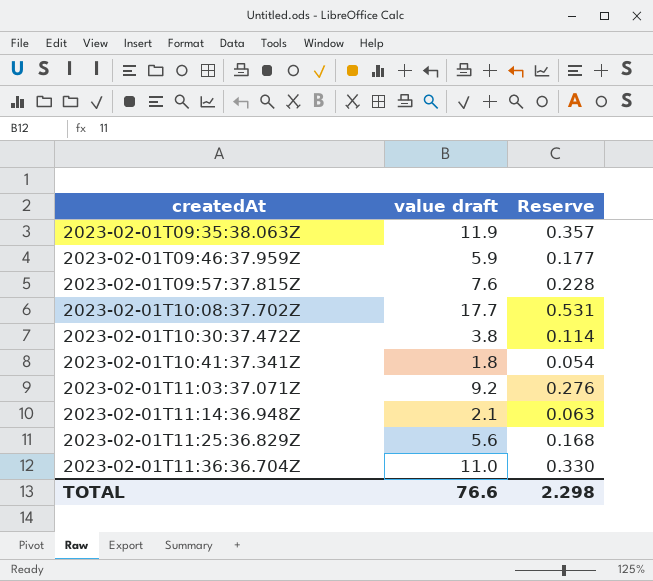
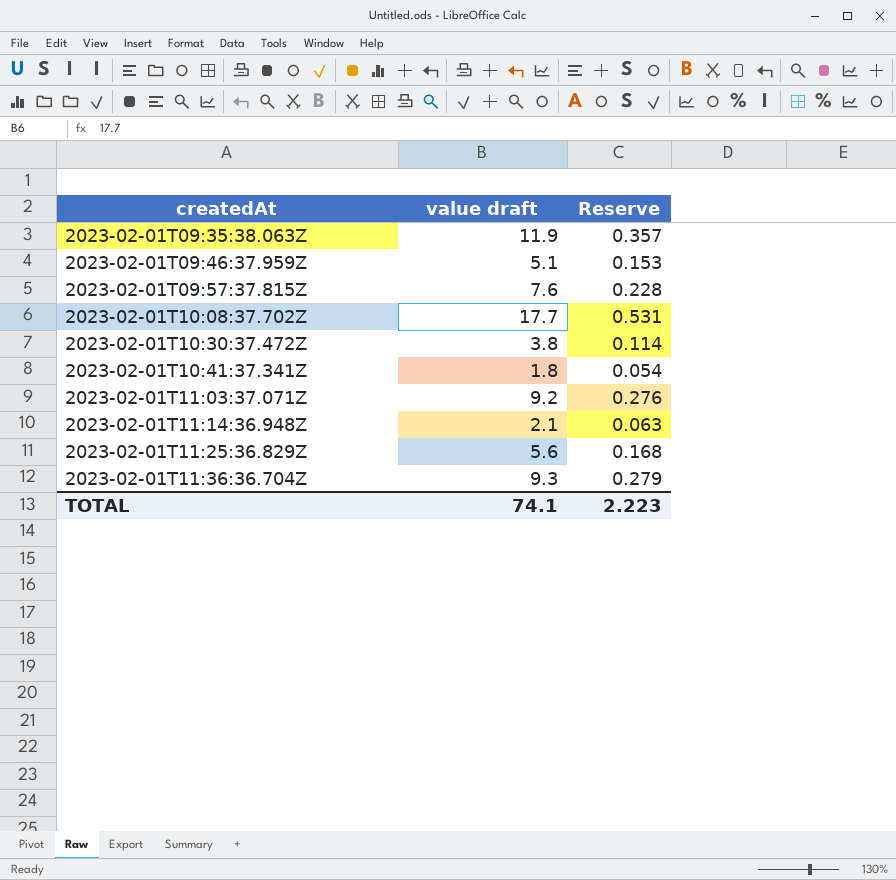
2023-02-01T09:46:37.959Z | value draft: 5.9 -> 5.1
2023-02-01T09:46:37.959Z | Reserve: 0.177 -> 0.153
2023-02-01T11:36:36.704Z | value draft: 11.0 -> 9.3
2023-02-01T11:36:36.704Z | Reserve: 0.330 -> 0.279
TOTAL | value draft: 76.6 -> 74.1
TOTAL | Reserve: 2.298 -> 2.223

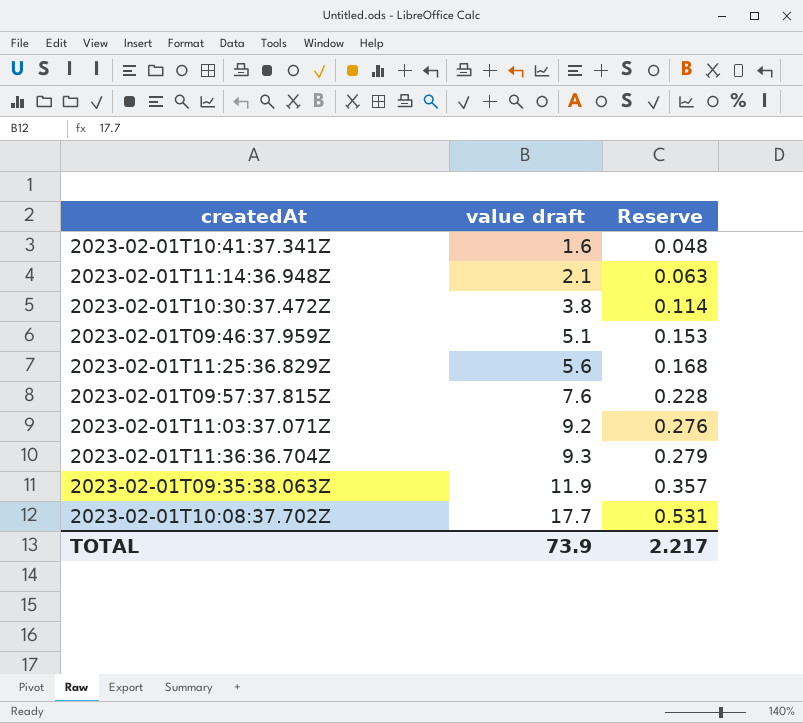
row order: createdAt ascending -> value draft ascending
2023-02-01T10:41:37.341Z | value draft: 1.8 -> 1.6
2023-02-01T10:41:37.341Z | Reserve: 0.054 -> 0.048
TOTAL | value draft: 74.1 -> 73.9
TOTAL | Reserve: 2.223 -> 2.217

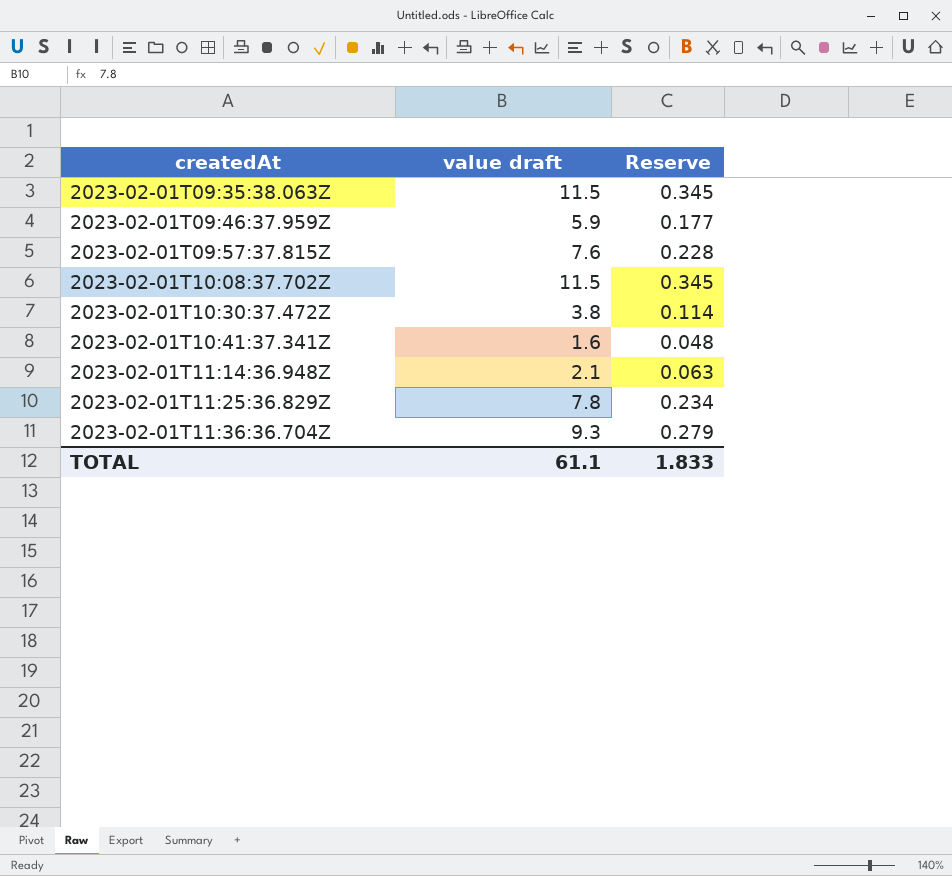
row order: value draft ascending -> createdAt ascending
row 2023-02-01T11:03:37.071Z: 9.2 | 0.276 -> none
2023-02-01T09:35:38.063Z | value draft: 11.9 -> 11.5
2023-02-01T09:35:38.063Z | Reserve: 0.357 -> 0.345
2023-02-01T09:46:37.959Z | value draft: 5.1 -> 5.9
2023-02-01T09:46:37.959Z | Reserve: 0.153 -> 0.177
2023-02-01T10:08:37.702Z | value draft: 17.7 -> 11.5
2023-02-01T10:08:37.702Z | Reserve: 0.531 -> 0.345
2023-02-01T11:25:36.829Z | value draft: 5.6 -> 7.8
2023-02-01T11:25:36.829Z | Reserve: 0.168 -> 0.234
TOTAL | value draft: 73.9 -> 61.1
TOTAL | Reserve: 2.217 -> 1.833

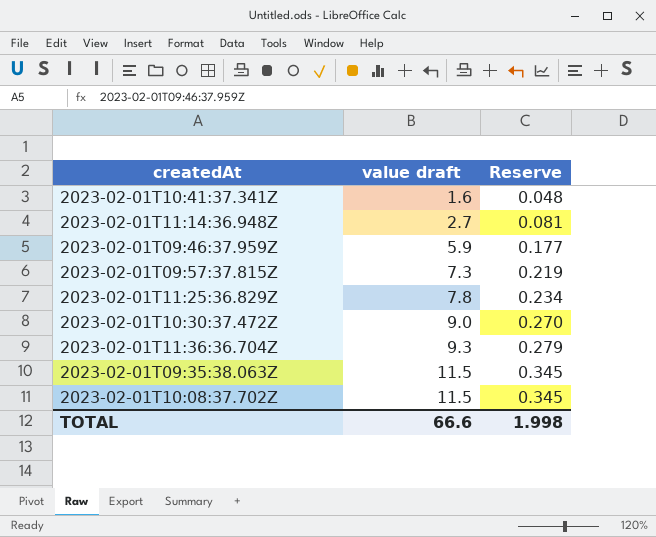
row order: createdAt ascending -> value draft ascending
2023-02-01T11:14:36.948Z | value draft: 2.1 -> 2.7
2023-02-01T11:14:36.948Z | Reserve: 0.063 -> 0.081
2023-02-01T09:57:37.815Z | value draft: 7.6 -> 7.3
2023-02-01T09:57:37.815Z | Reserve: 0.228 -> 0.219
2023-02-01T10:30:37.472Z | value draft: 3.8 -> 9.0
2023-02-01T10:30:37.472Z | Reserve: 0.114 -> 0.270
TOTAL | value draft: 61.1 -> 66.6
TOTAL | Reserve: 1.833 -> 1.998

